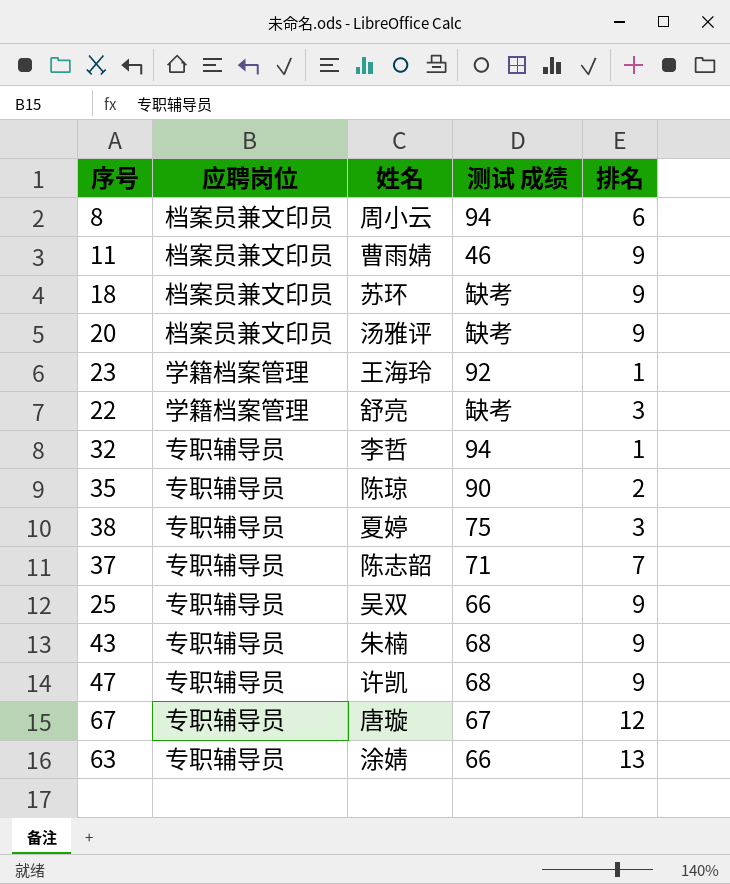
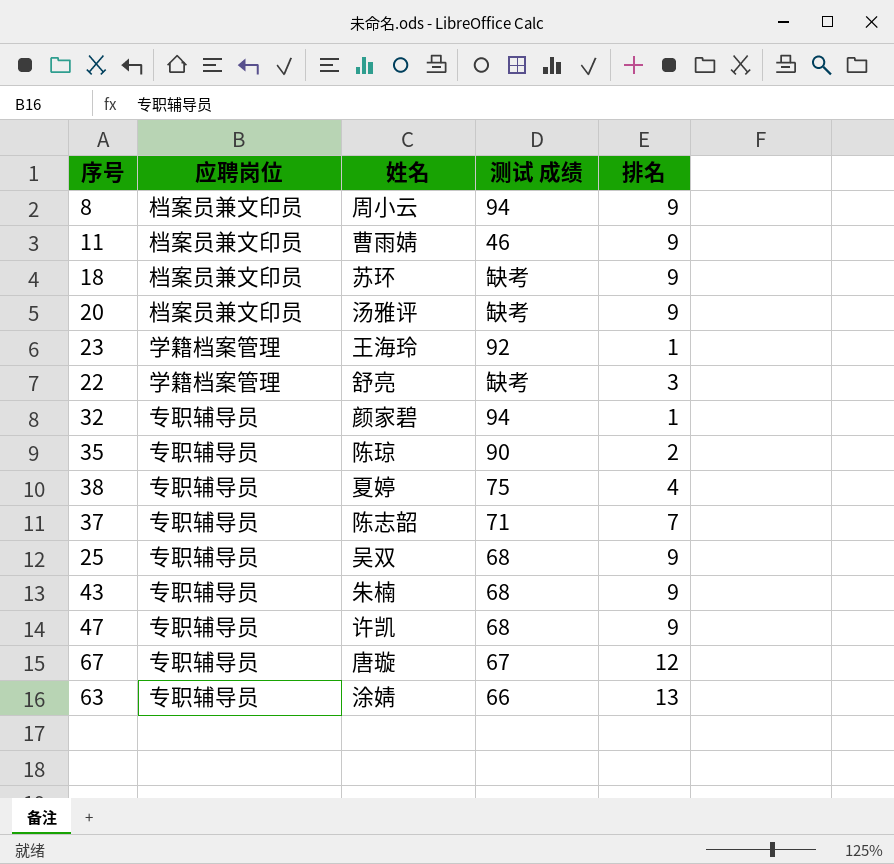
8 | 排名: 6 -> 9
32 | 姓名: 李哲 -> 颜家碧
38 | 排名: 3 -> 4
25 | 测试 成绩: 66 -> 68

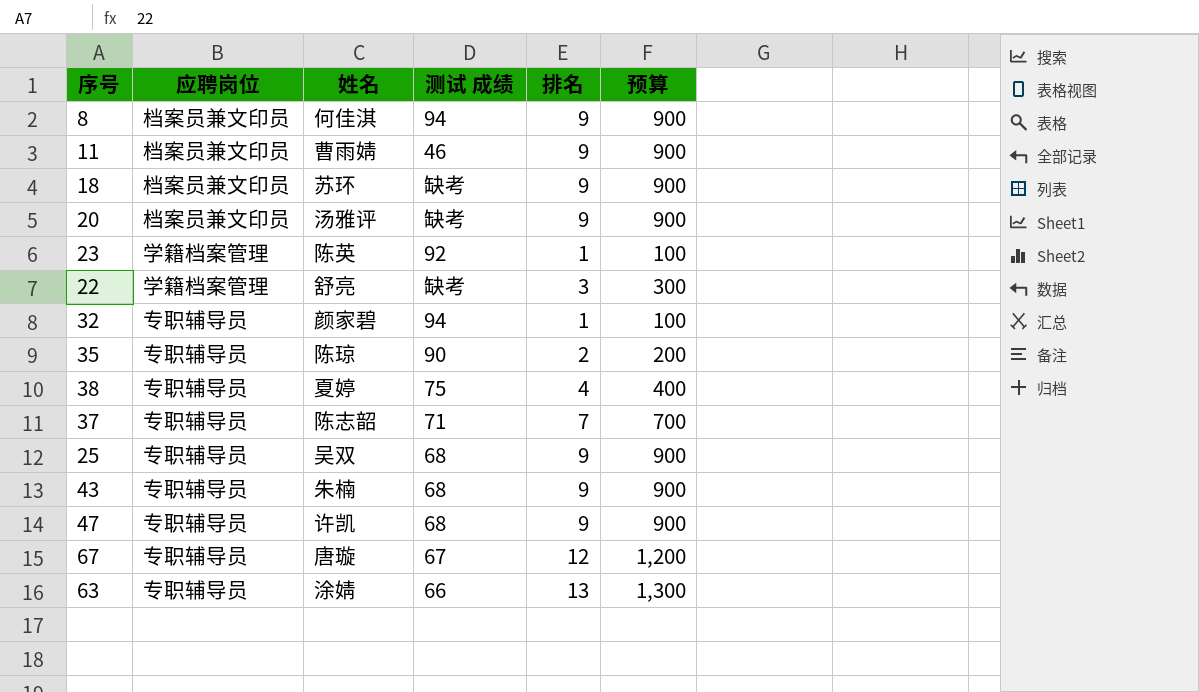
column 预算 | formula: none -> [排名] * 100
8 | 姓名: 周小云 -> 何佳淇
23 | 姓名: 王海玲 -> 陈英

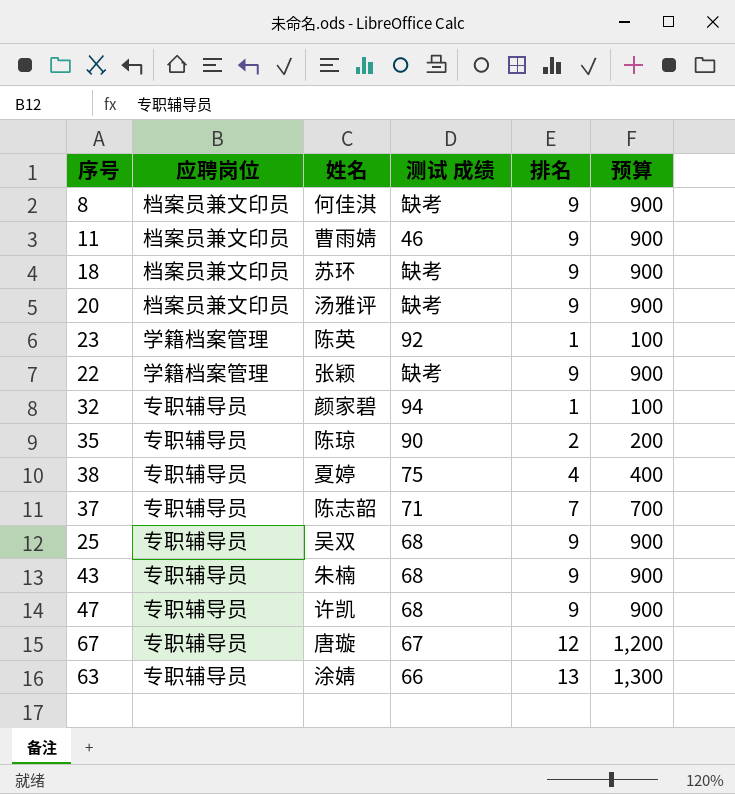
8 | 测试 成绩: 94 -> 缺考
22 | 姓名: 舒亮 -> 张颖
22 | 排名: 3 -> 9
22 | 预算: 300 -> 900

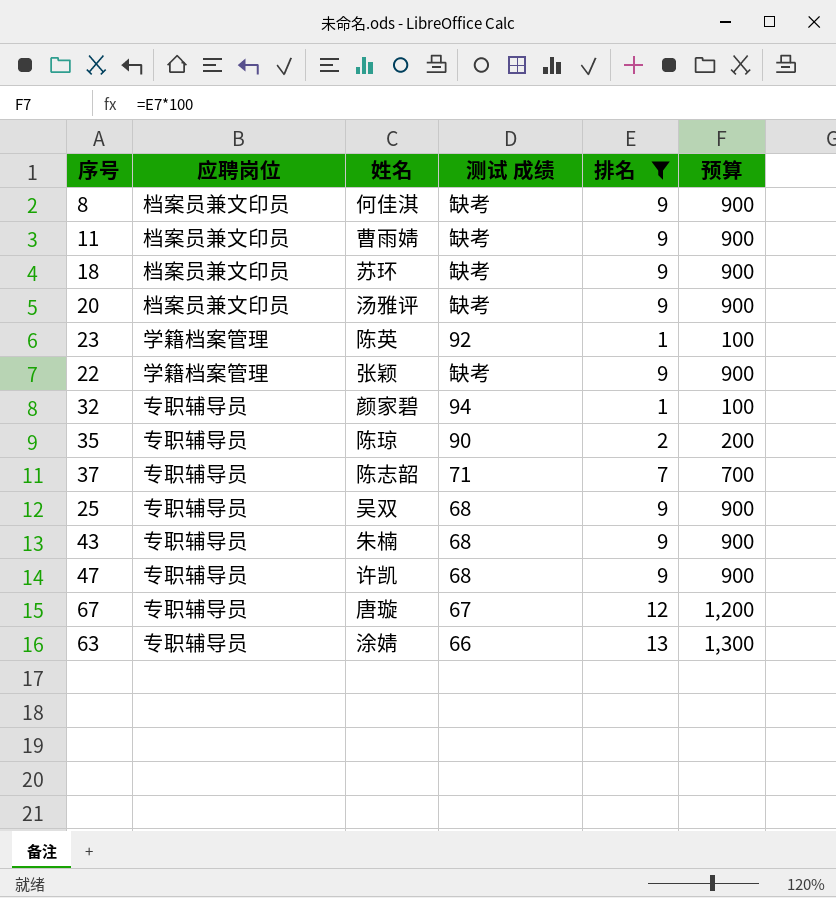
filter: none -> 排名 != 4
11 | 测试 成绩: 46 -> 缺考

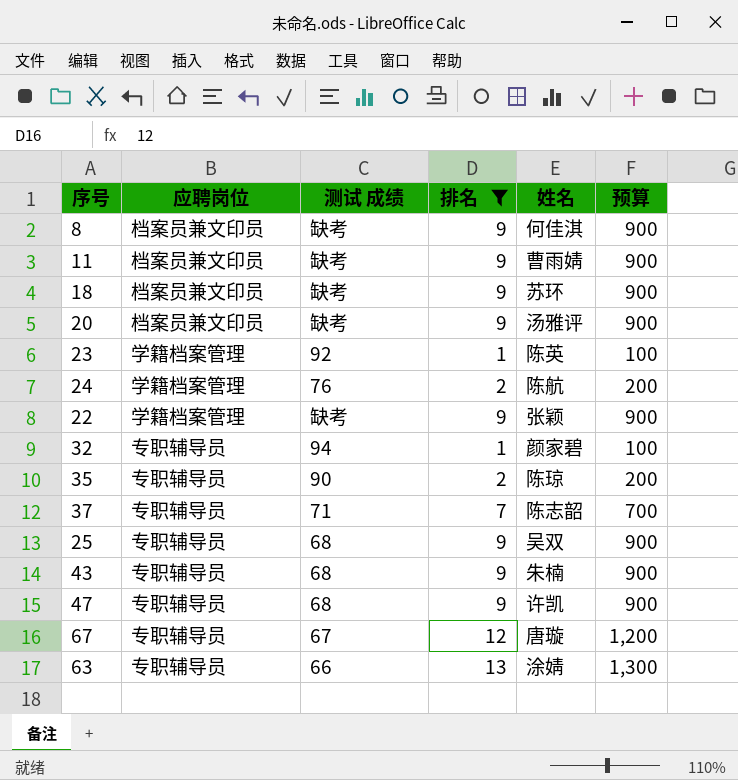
column 姓名 | position: 3 -> 5
row 24: none -> 学籍档案管理 | 76 | 2 | 陈航 | 200

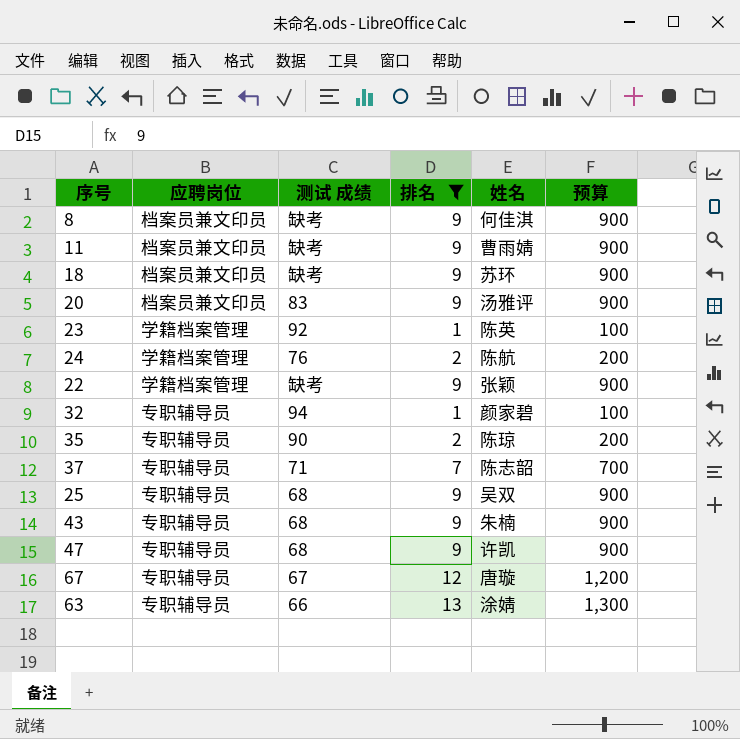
20 | 测试 成绩: 缺考 -> 83

